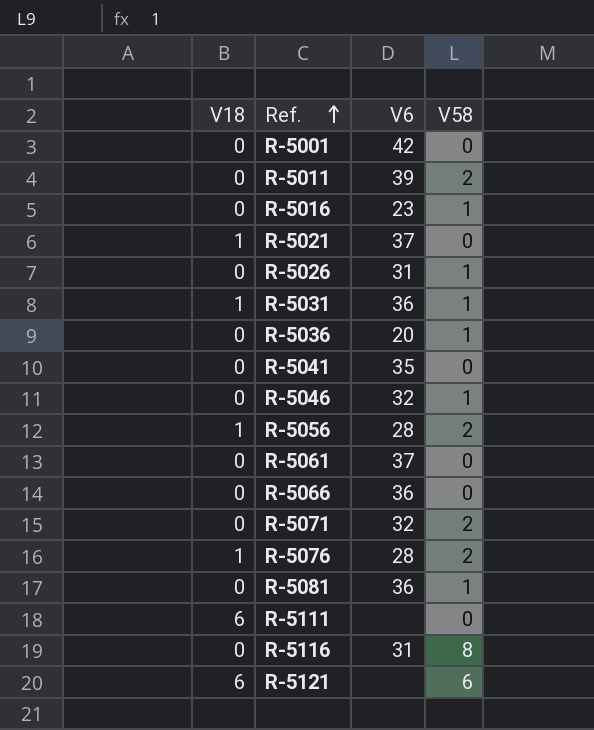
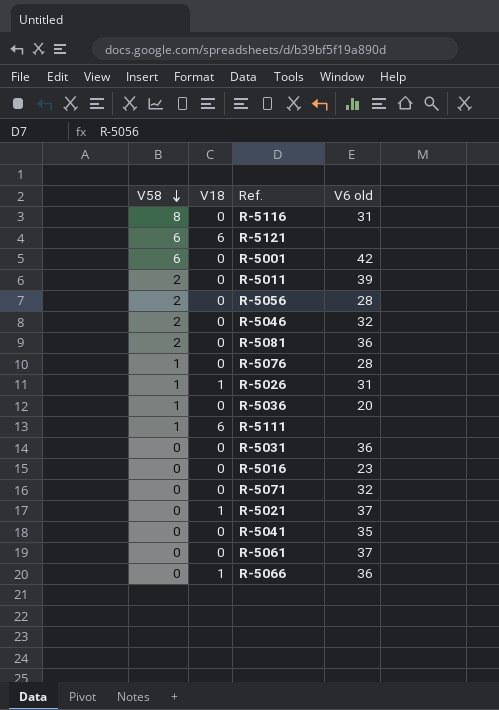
row order: Ref. ascending -> V58 descending
column V58 | position: 4 -> 1
column name: V6 -> V6 old
R-5001 | V58: 0 -> 6
R-5056 | V18: 1 -> 0
R-5046 | V58: 1 -> 2
R-5081 | V58: 1 -> 2
R-5076 | V58: 2 -> 1
R-5076 | V18: 1 -> 0
R-5026 | V18: 0 -> 1
R-5111 | V58: 0 -> 1
R-5031 | V58: 1 -> 0
R-5031 | V18: 1 -> 0
R-5016 | V58: 1 -> 0
R-5071 | V58: 2 -> 0
R-5066 | V18: 0 -> 1

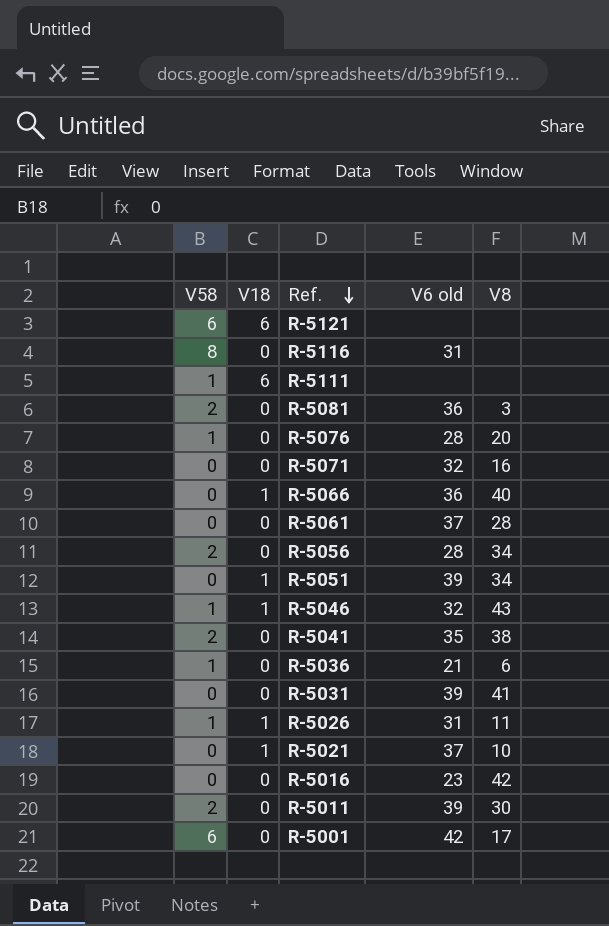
row order: V58 descending -> Ref. descending
column V8 | position: none -> 5
row R-5051: none -> 0 | 1 | 39 | 34
R-5046 | V58: 2 -> 1
R-5046 | V18: 0 -> 1
R-5041 | V58: 0 -> 2
R-5036 | V6 old: 20 -> 21
R-5031 | V6 old: 36 -> 39

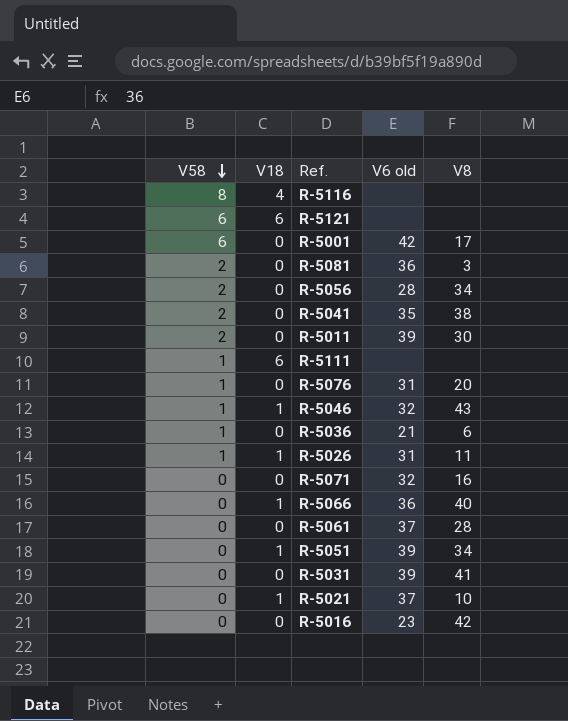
row order: Ref. descending -> V58 descending
R-5116 | V18: 0 -> 4
R-5116 | V6 old: 31 -> none
R-5076 | V6 old: 28 -> 31

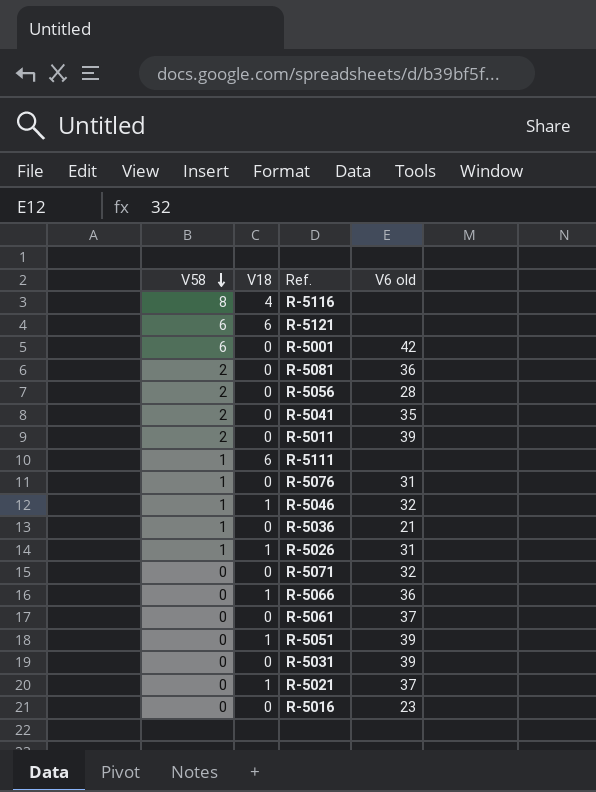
column V8 | position: 5 -> none

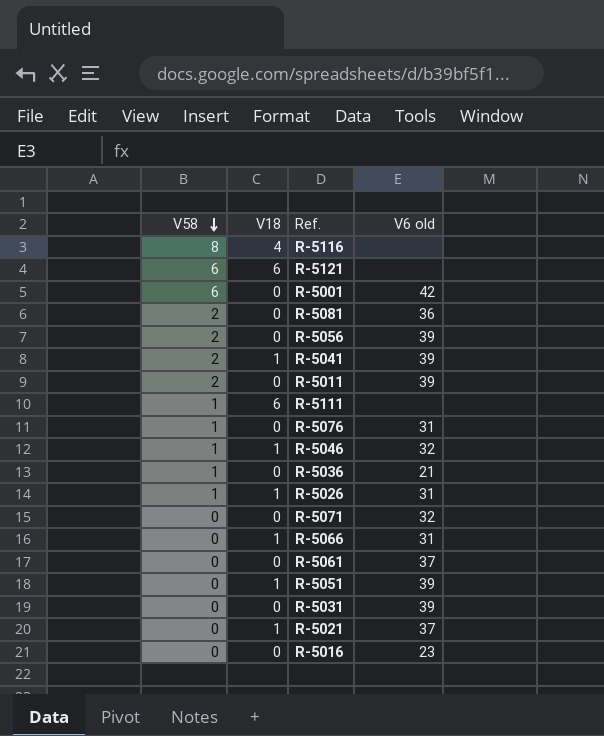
R-5056 | V6 old: 28 -> 39
R-5041 | V18: 0 -> 1
R-5041 | V6 old: 35 -> 39
R-5066 | V6 old: 36 -> 31

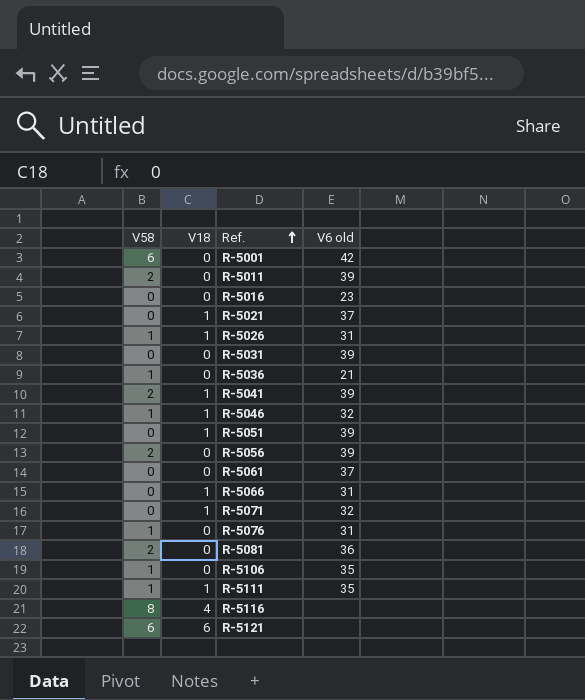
row order: V58 descending -> Ref. ascending
R-5071 | V18: 0 -> 1
row R-5106: none -> 1 | 0 | 35
R-5111 | V18: 6 -> 1
R-5111 | V6 old: none -> 35

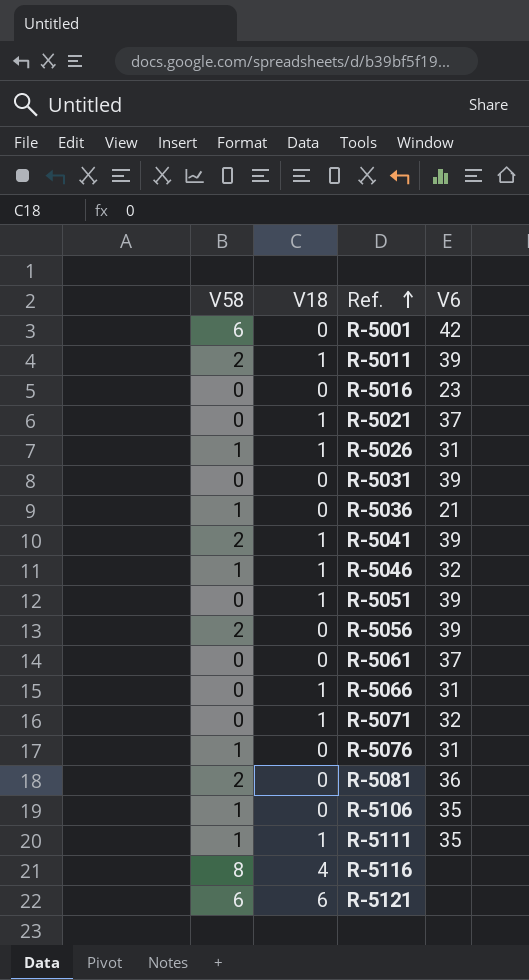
column name: V6 old -> V6
R-5011 | V18: 0 -> 1

